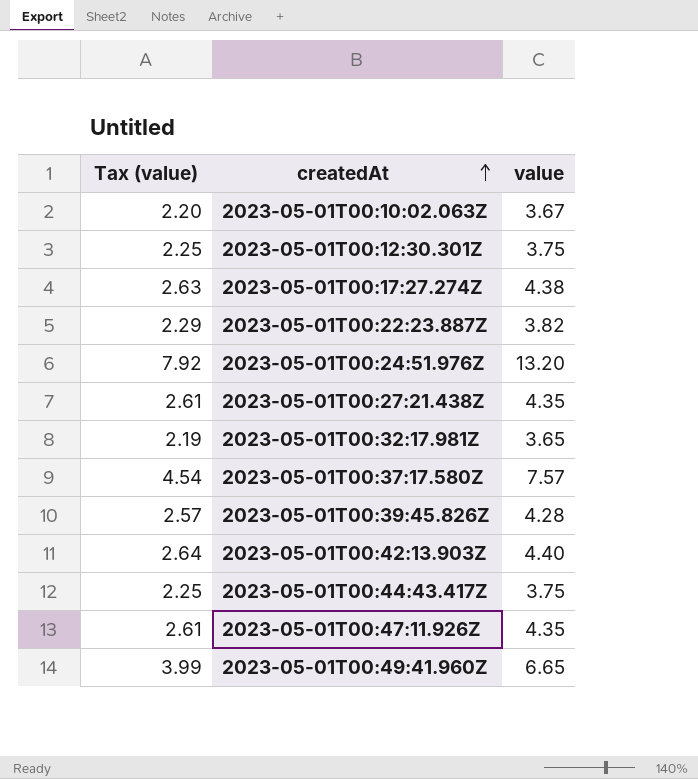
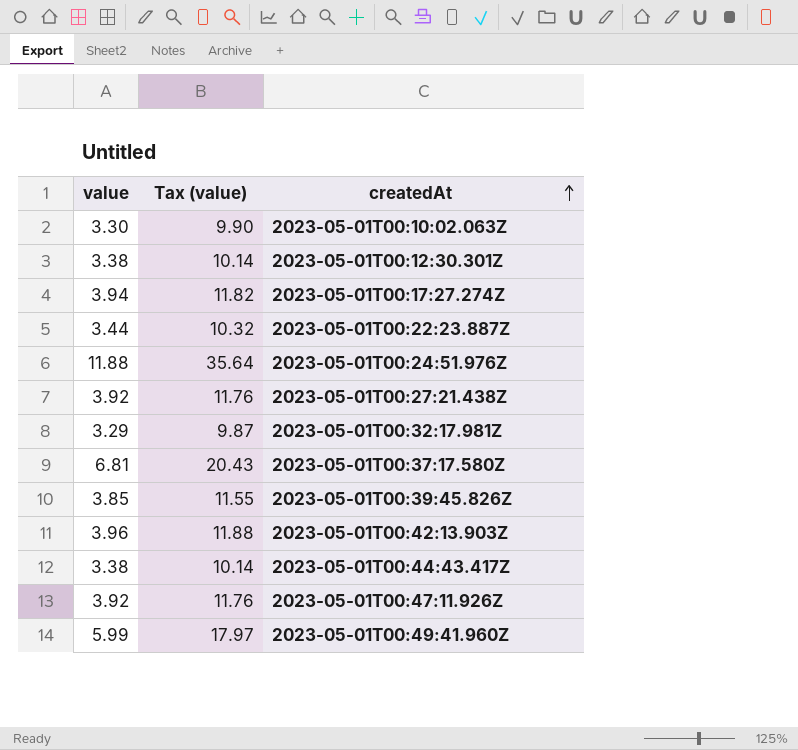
column value | position: 3 -> 1
column Tax (value) | formula: [value] * 0.6 -> [value] * 3
2023-05-01T00:10:02.063Z | value: 3.67 -> 3.30
2023-05-01T00:12:30.301Z | value: 3.75 -> 3.38
2023-05-01T00:17:27.274Z | value: 4.38 -> 3.94
2023-05-01T00:22:23.887Z | value: 3.82 -> 3.44
2023-05-01T00:24:51.976Z | value: 13.20 -> 11.88
2023-05-01T00:27:21.438Z | value: 4.35 -> 3.92
2023-05-01T00:32:17.981Z | value: 3.65 -> 3.29
2023-05-01T00:37:17.580Z | value: 7.57 -> 6.81
2023-05-01T00:39:45.826Z | value: 4.28 -> 3.85
2023-05-01T00:42:13.903Z | value: 4.40 -> 3.96
2023-05-01T00:44:43.417Z | value: 3.75 -> 3.38
2023-05-01T00:47:11.926Z | value: 4.35 -> 3.92
2023-05-01T00:49:41.960Z | value: 6.65 -> 5.99

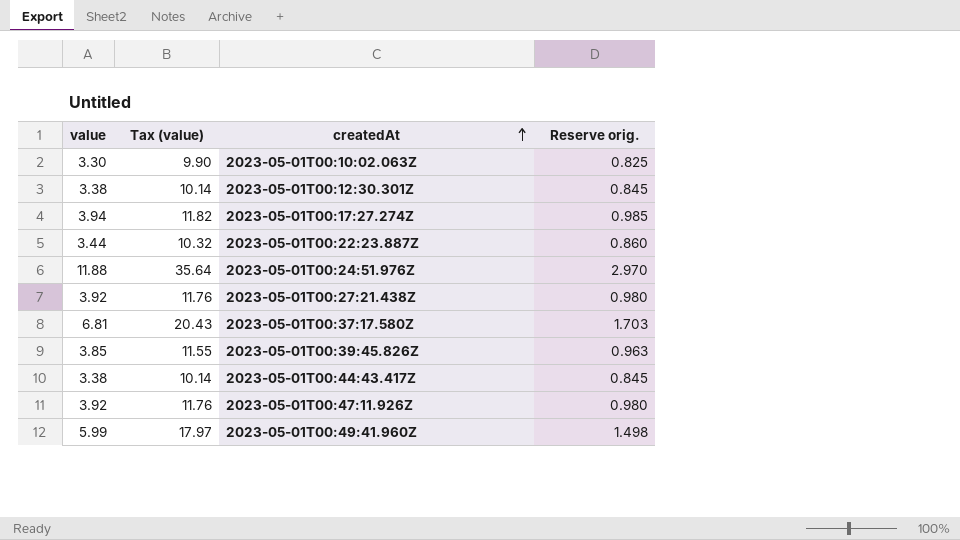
column Reserve orig. | formula: none -> [value] * 0.25
row 2023-05-01T00:32:17.981Z: 3.29 | 9.87 -> none
row 2023-05-01T00:42:13.903Z: 3.96 | 11.88 -> none

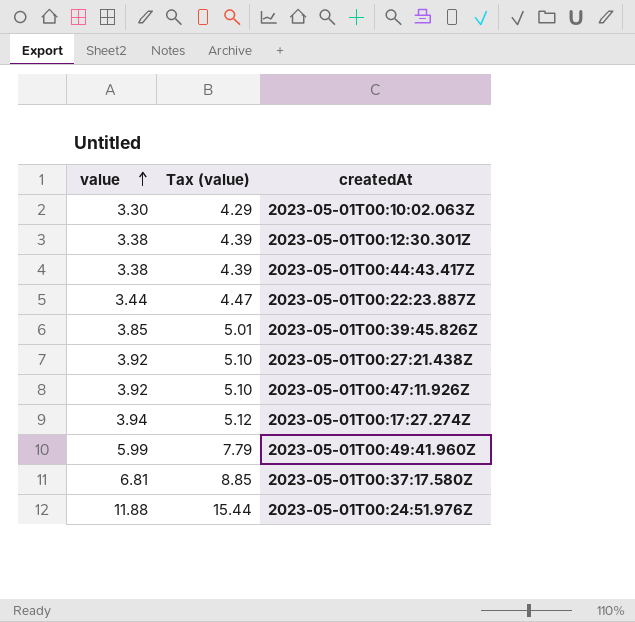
row order: createdAt ascending -> value ascending
column Reserve orig. | formula: [value] * 0.25 -> none
column Tax (value) | formula: [value] * 3 -> [value] * 1.3

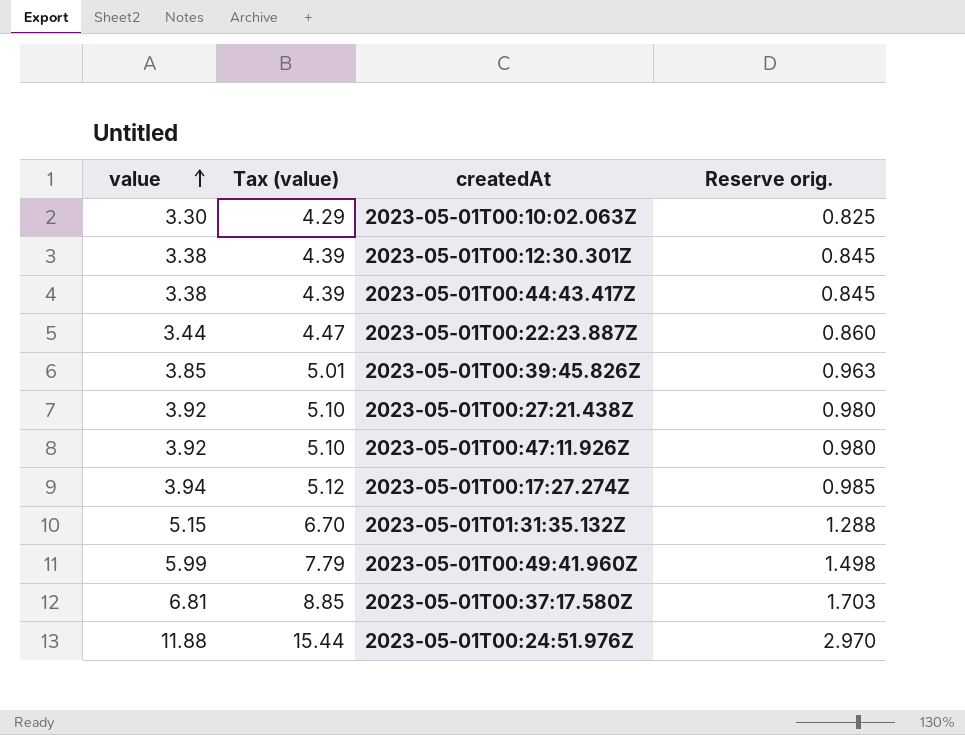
column Reserve orig. | formula: none -> [value] * 0.25
row 2023-05-01T01:31:35.132Z: none -> 5.15 | 6.70 | 1.288

